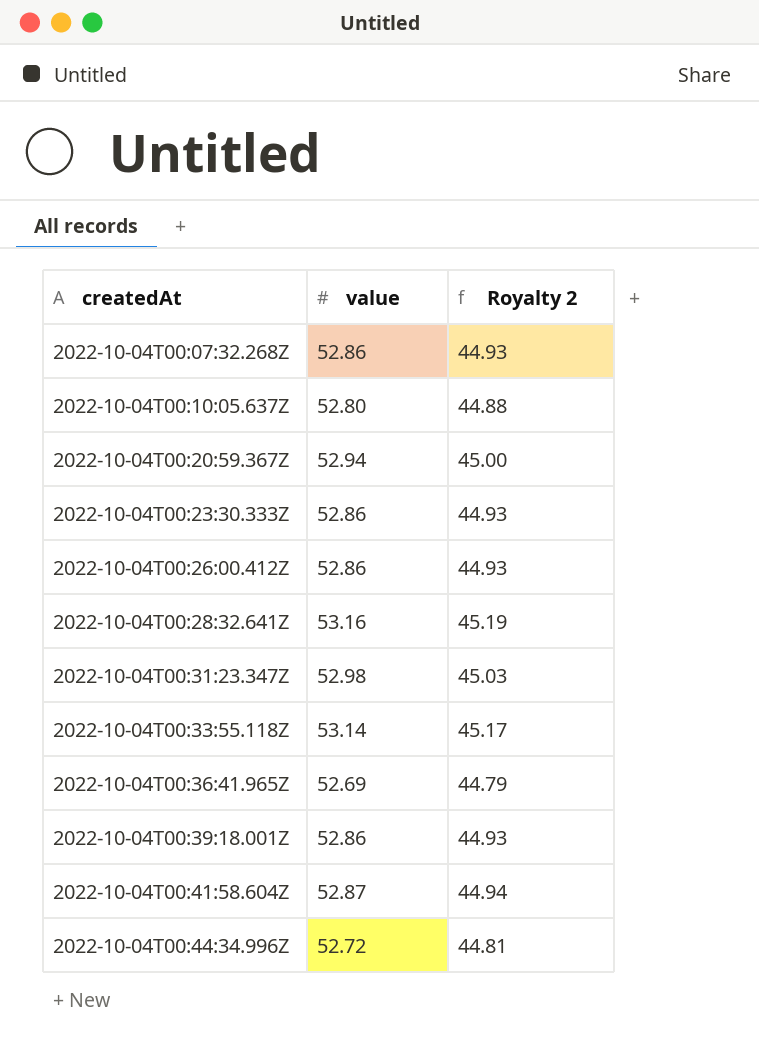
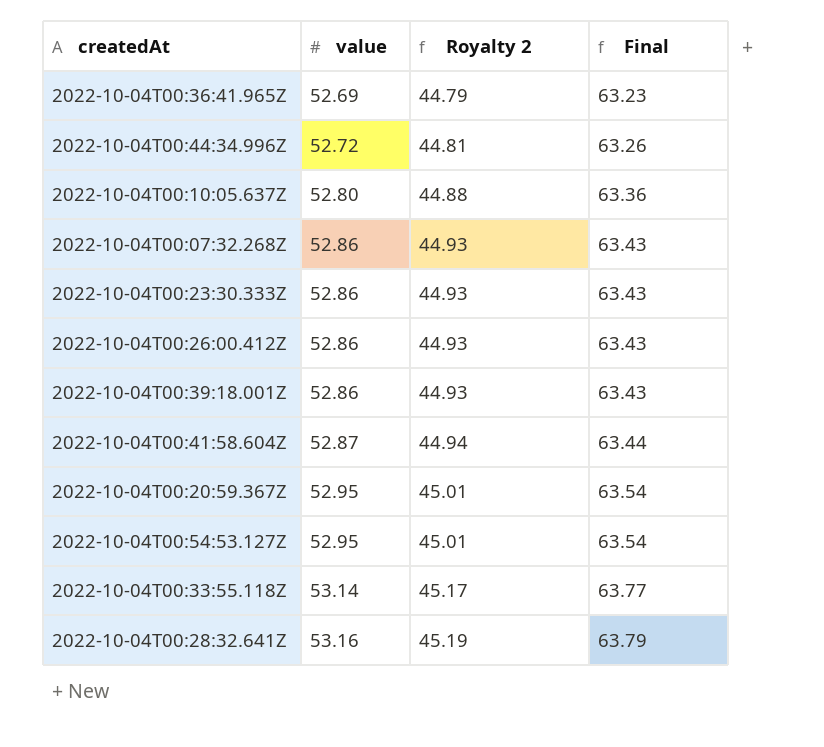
row order: createdAt ascending -> value ascending
column Final | formula: none -> [value] * 1.2
row 2022-10-04T00:31:23.347Z: 52.98 | 45.03 -> none
2022-10-04T00:20:59.367Z | value: 52.94 -> 52.95
2022-10-04T00:20:59.367Z | Royalty 2: 45.00 -> 45.01
row 2022-10-04T00:54:53.127Z: none -> 52.95 | 45.01 | 63.54

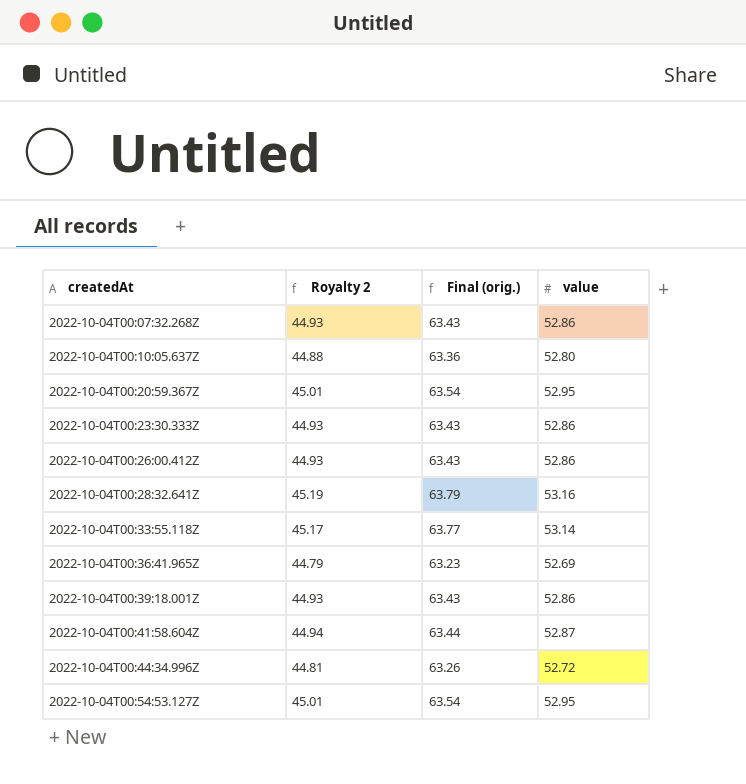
row order: value ascending -> createdAt ascending
column name: Final -> Final (orig.)
column value | position: 2 -> 4

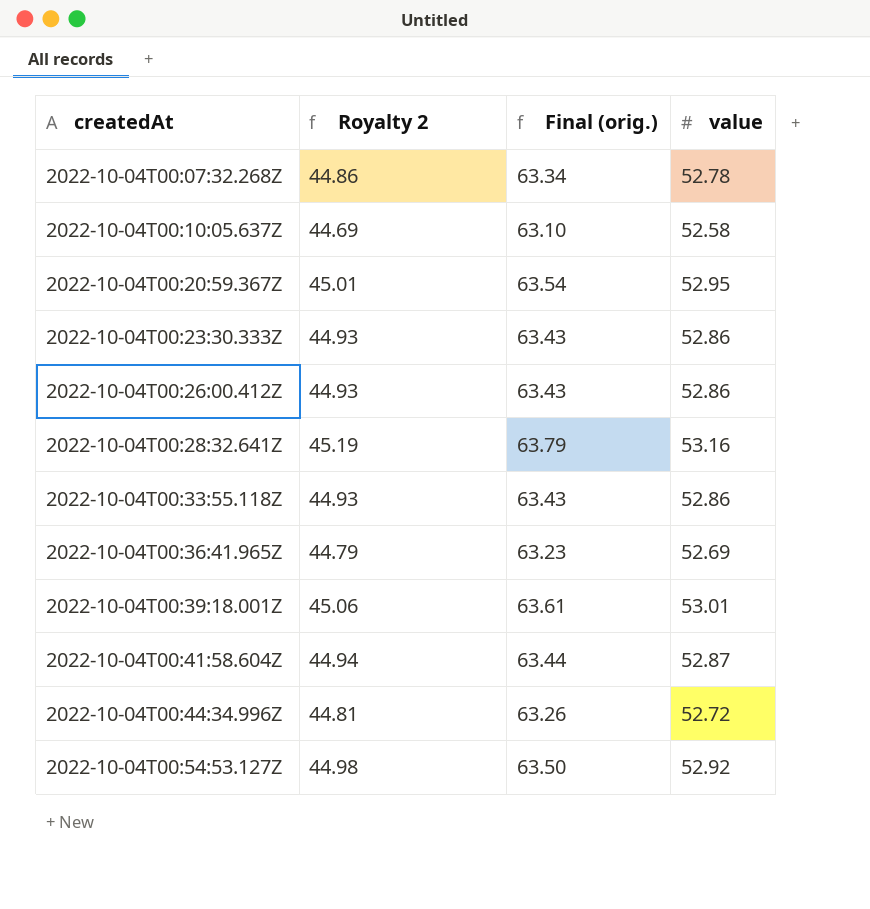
2022-10-04T00:07:32.268Z | Royalty 2: 44.93 -> 44.86
2022-10-04T00:07:32.268Z | Final (orig.): 63.43 -> 63.34
2022-10-04T00:07:32.268Z | value: 52.86 -> 52.78
2022-10-04T00:10:05.637Z | Royalty 2: 44.88 -> 44.69
2022-10-04T00:10:05.637Z | Final (orig.): 63.36 -> 63.10
2022-10-04T00:10:05.637Z | value: 52.80 -> 52.58
2022-10-04T00:33:55.118Z | Royalty 2: 45.17 -> 44.93
2022-10-04T00:33:55.118Z | Final (orig.): 63.77 -> 63.43
2022-10-04T00:33:55.118Z | value: 53.14 -> 52.86
2022-10-04T00:39:18.001Z | Royalty 2: 44.93 -> 45.06
2022-10-04T00:39:18.001Z | Final (orig.): 63.43 -> 63.61
2022-10-04T00:39:18.001Z | value: 52.86 -> 53.01
2022-10-04T00:54:53.127Z | Royalty 2: 45.01 -> 44.98
2022-10-04T00:54:53.127Z | Final (orig.): 63.54 -> 63.50
2022-10-04T00:54:53.127Z | value: 52.95 -> 52.92

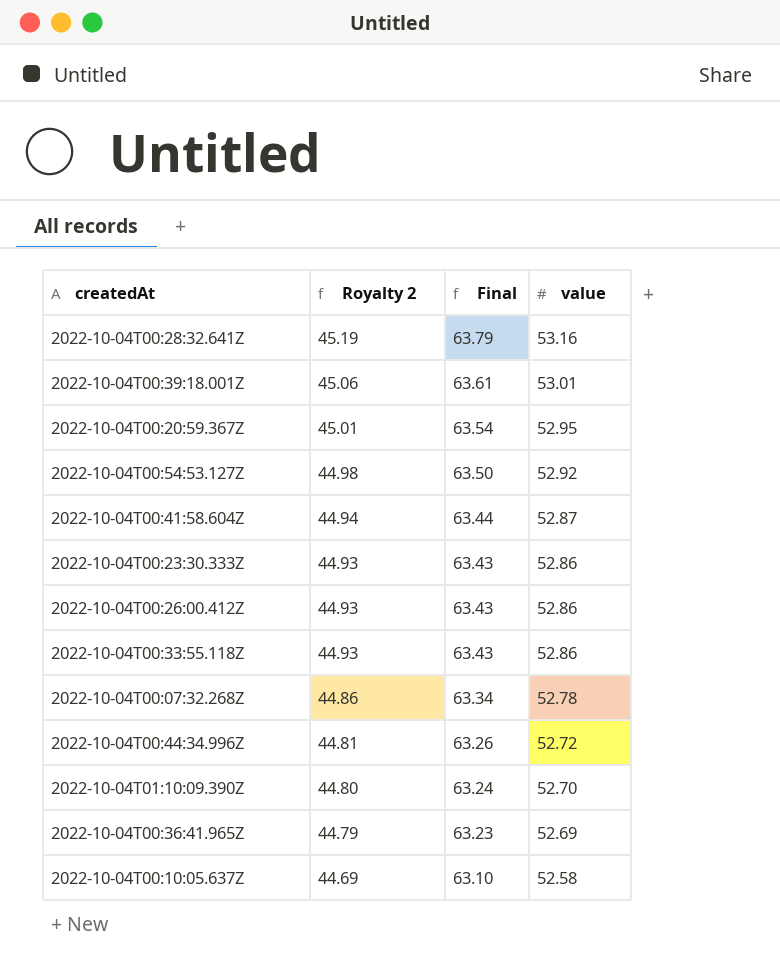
row order: createdAt ascending -> Royalty 2 descending
column name: Final (orig.) -> Final
row 2022-10-04T01:10:09.390Z: none -> 44.80 | 63.24 | 52.70

